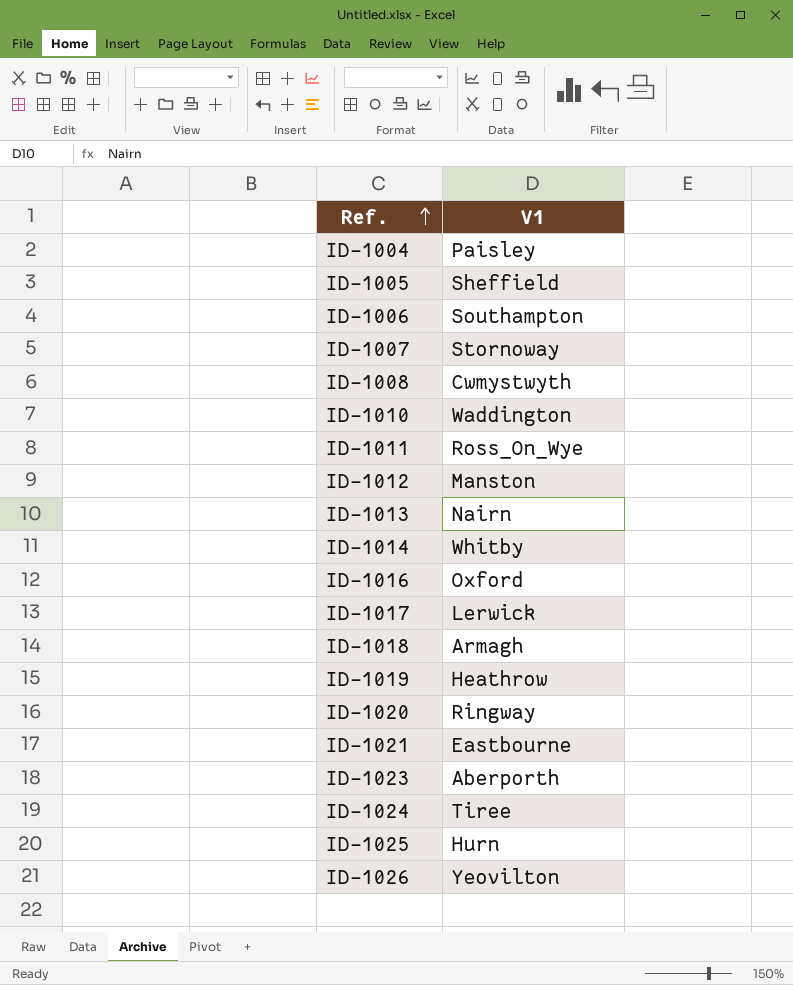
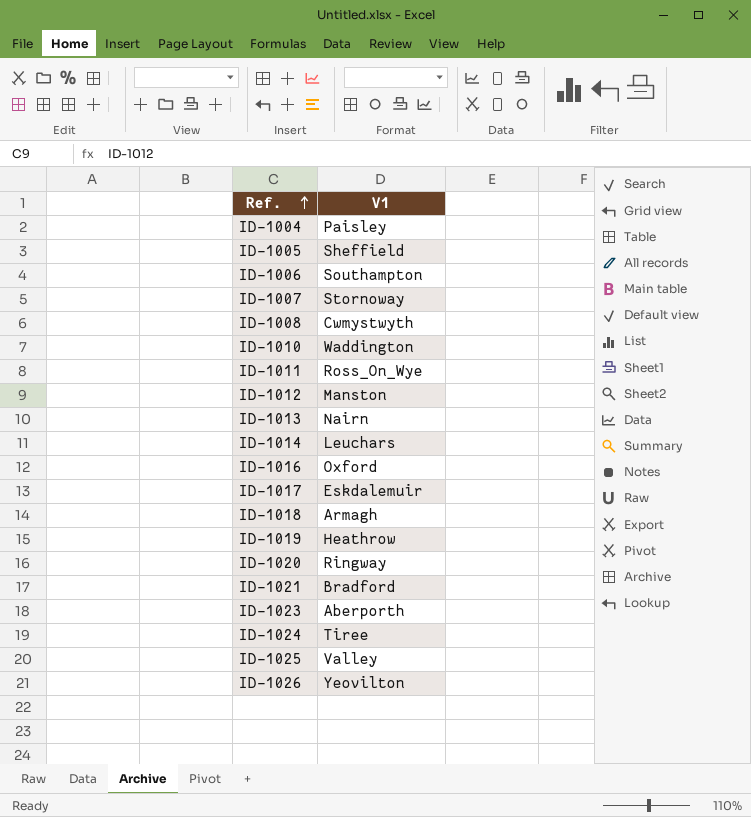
ID-1014 | V1: Whitby -> Leuchars
ID-1017 | V1: Lerwick -> Eskdalemuir
ID-1021 | V1: Eastbourne -> Bradford
ID-1025 | V1: Hurn -> Valley

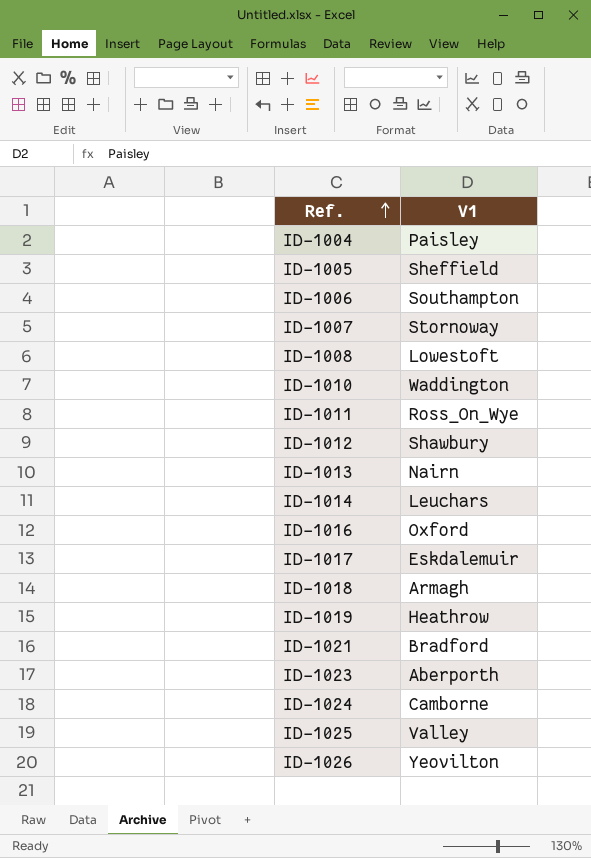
row ID-1020: Ringway -> none
ID-1008 | V1: Cwmystwyth -> Lowestoft
ID-1012 | V1: Manston -> Shawbury
ID-1024 | V1: Tiree -> Camborne

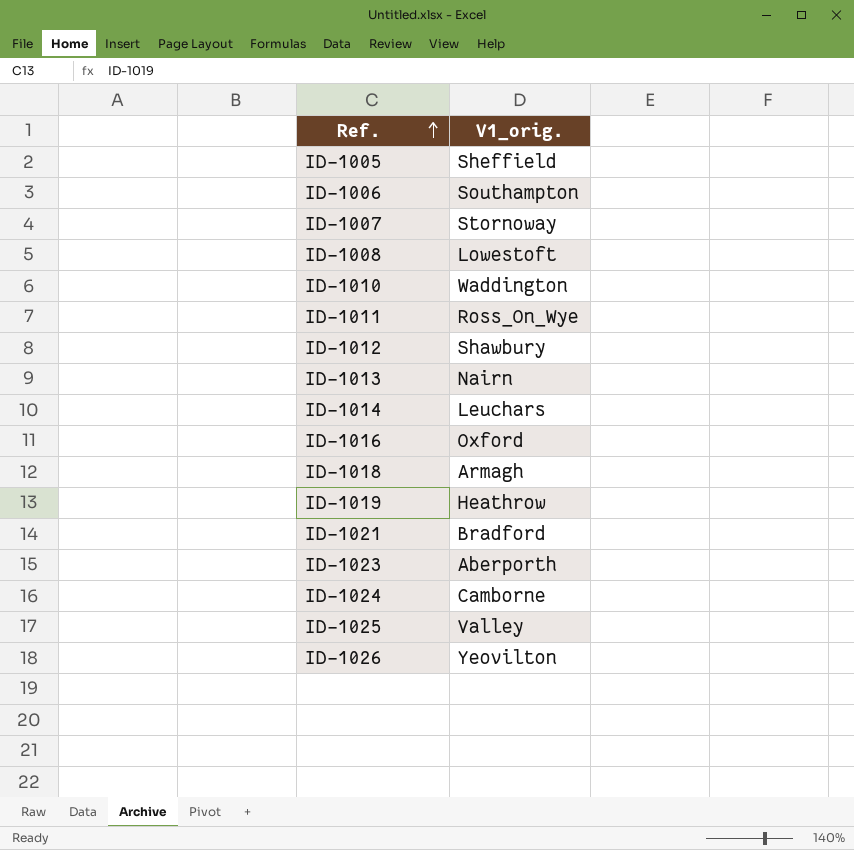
column name: V1 -> V1_orig.
row ID-1004: Paisley -> none
row ID-1017: Eskdalemuir -> none

